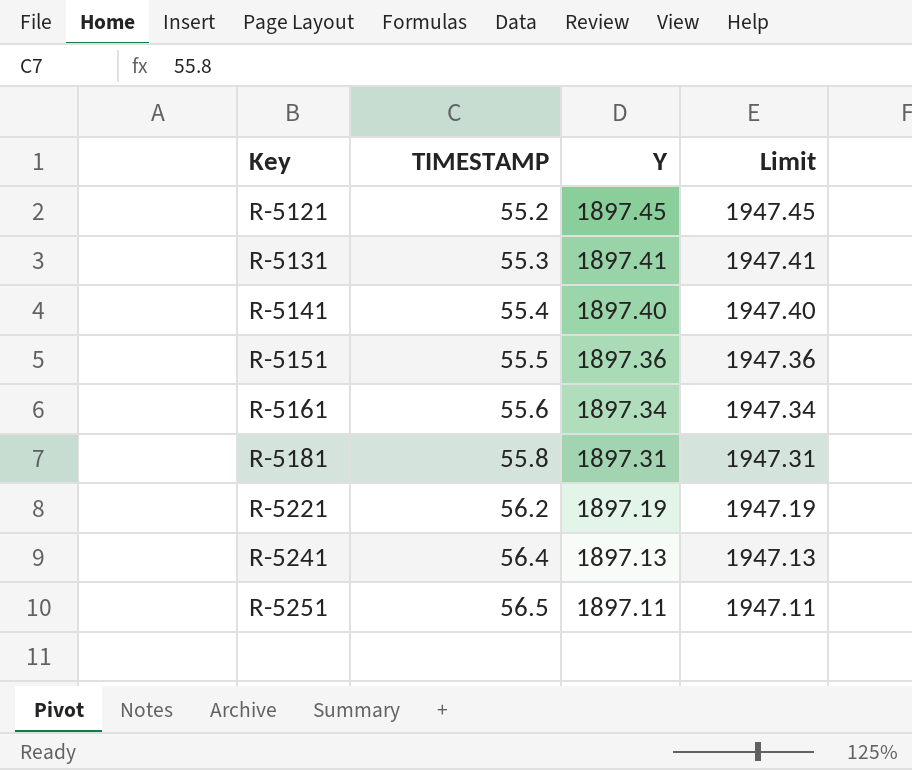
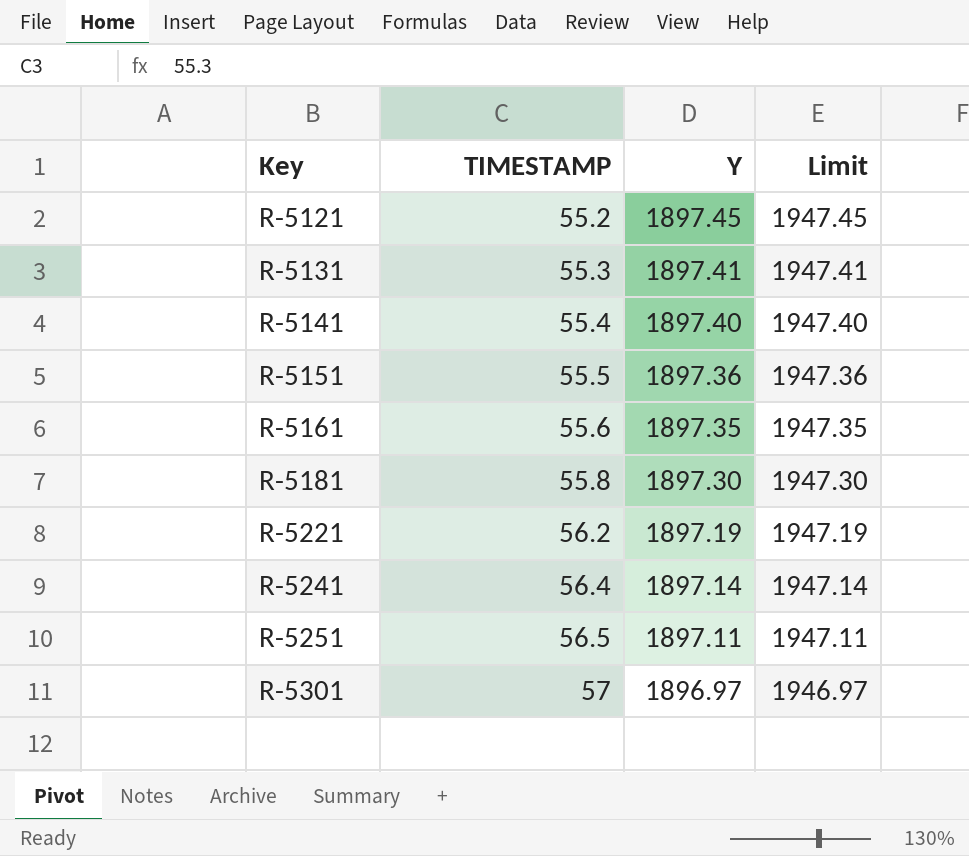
R-5161 | Y: 1897.34 -> 1897.35
R-5161 | Limit: 1947.34 -> 1947.35
R-5181 | Y: 1897.31 -> 1897.30
R-5181 | Limit: 1947.31 -> 1947.30
R-5241 | Y: 1897.13 -> 1897.14
R-5241 | Limit: 1947.13 -> 1947.14
row R-5301: none -> 57 | 1896.97 | 1946.97

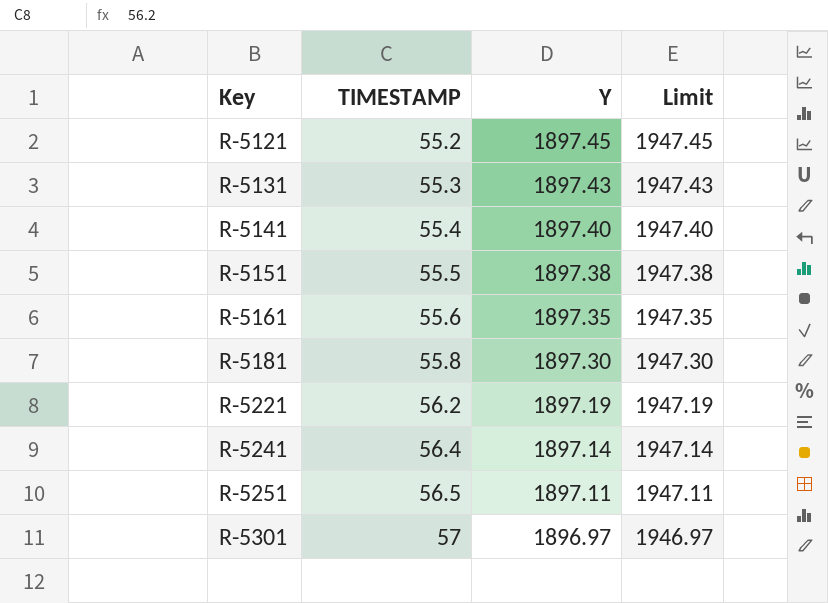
R-5131 | Y: 1897.41 -> 1897.43
R-5131 | Limit: 1947.41 -> 1947.43
R-5151 | Y: 1897.36 -> 1897.38
R-5151 | Limit: 1947.36 -> 1947.38

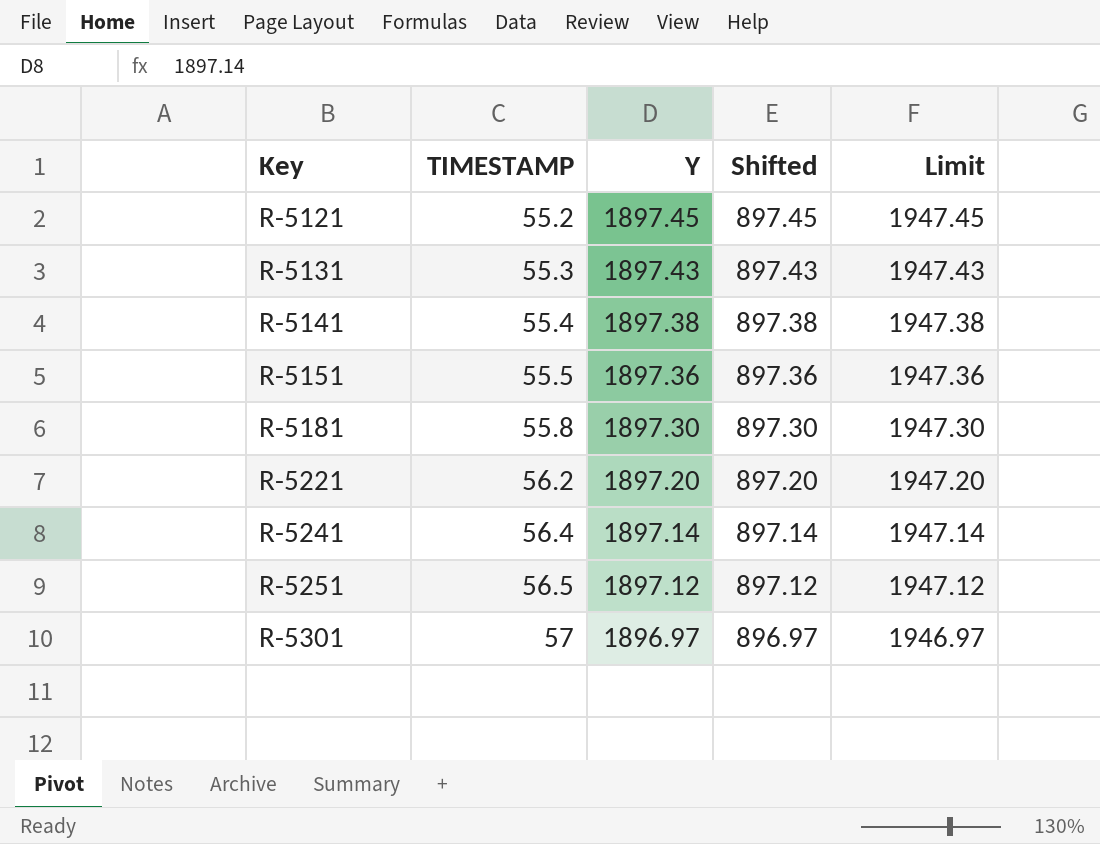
column Shifted | formula: none -> [Y] - 1000
row R-5161: 55.6 | 1897.35 | 1947.35 -> none
R-5141 | Y: 1897.40 -> 1897.38
R-5141 | Limit: 1947.40 -> 1947.38
R-5151 | Y: 1897.38 -> 1897.36
R-5151 | Limit: 1947.38 -> 1947.36
R-5221 | Y: 1897.19 -> 1897.20
R-5221 | Limit: 1947.19 -> 1947.20
R-5251 | Y: 1897.11 -> 1897.12
R-5251 | Limit: 1947.11 -> 1947.12

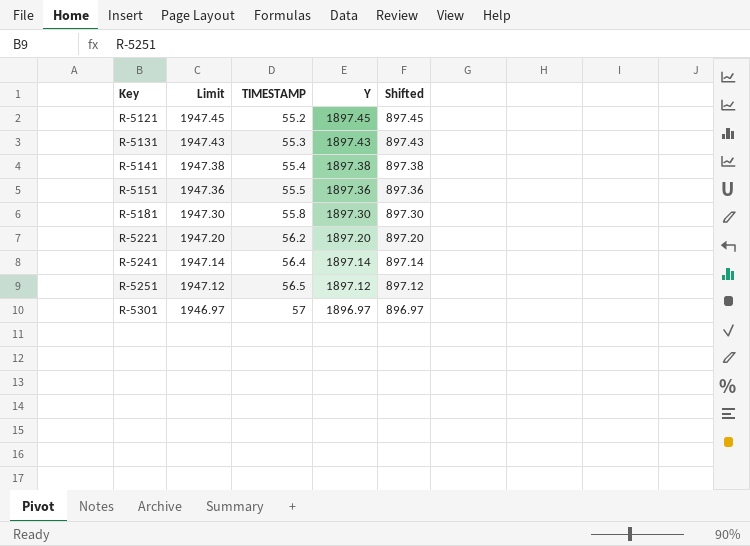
column Limit | position: 5 -> 2

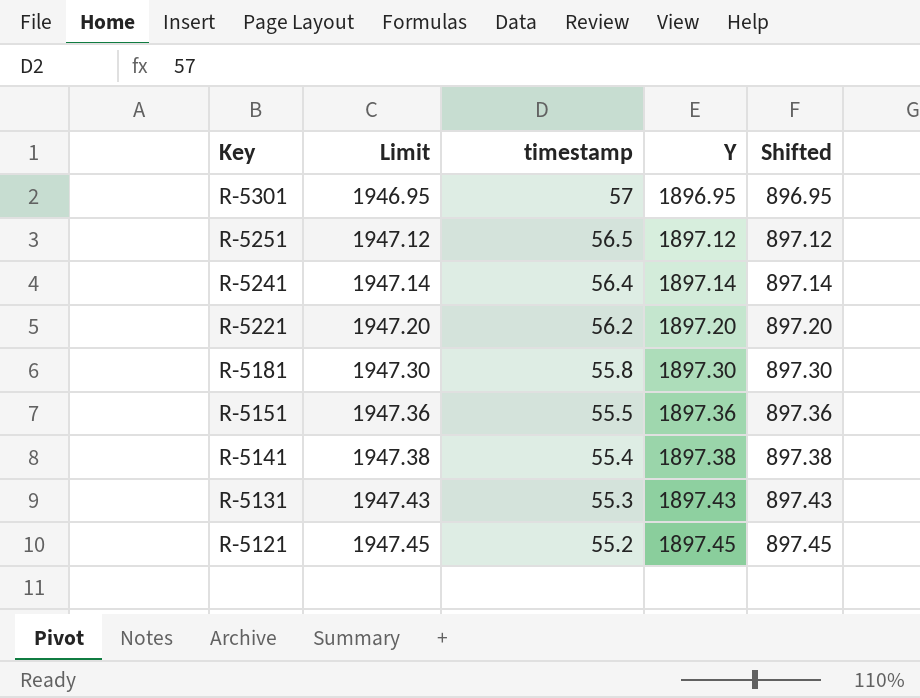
row order: Key ascending -> Key descending
column name: TIMESTAMP -> timestamp
R-5301 | Limit: 1946.97 -> 1946.95
R-5301 | Y: 1896.97 -> 1896.95
R-5301 | Shifted: 896.97 -> 896.95

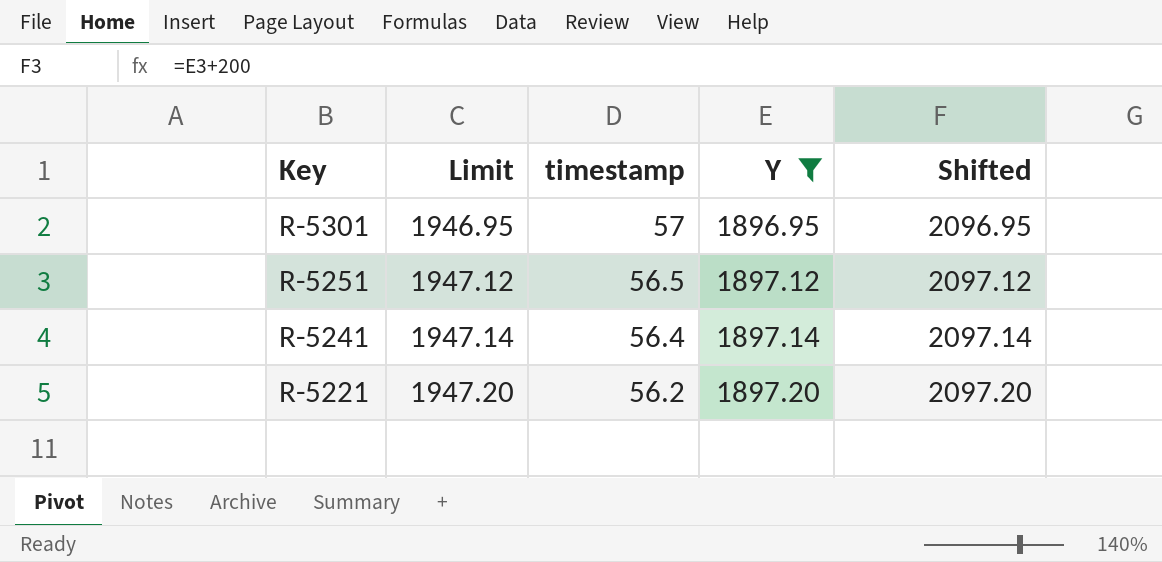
filter: none -> Y <= 1897.20
column Shifted | formula: [Y] - 1000 -> [Y] + 200

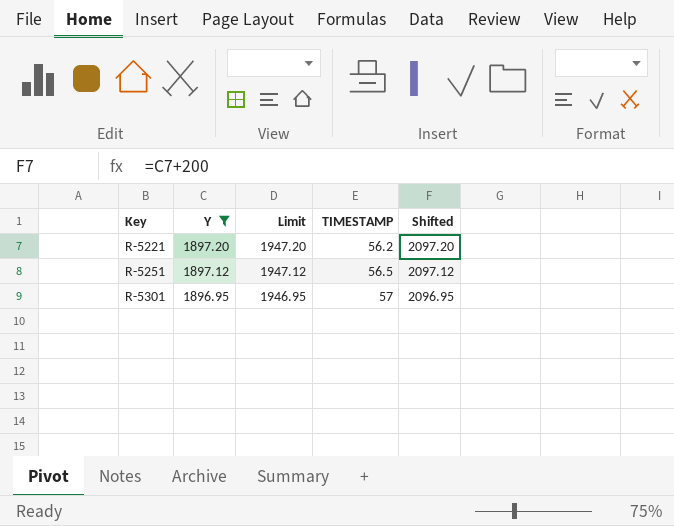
row order: Key descending -> Key ascending
column Y | position: 4 -> 2
column name: timestamp -> TIMESTAMP
row R-5241: 1947.14 | 56.4 | 1897.14 | 2097.14 -> none

